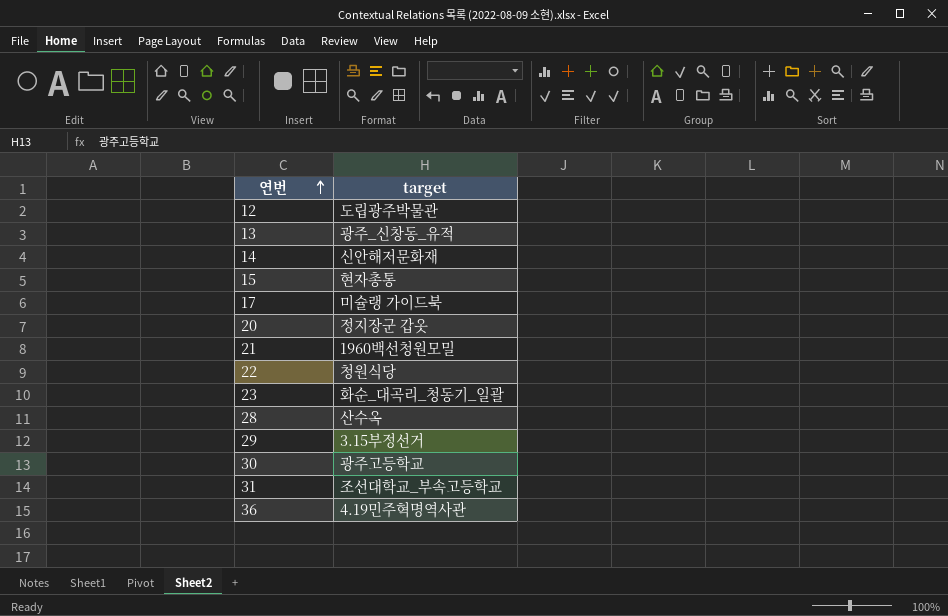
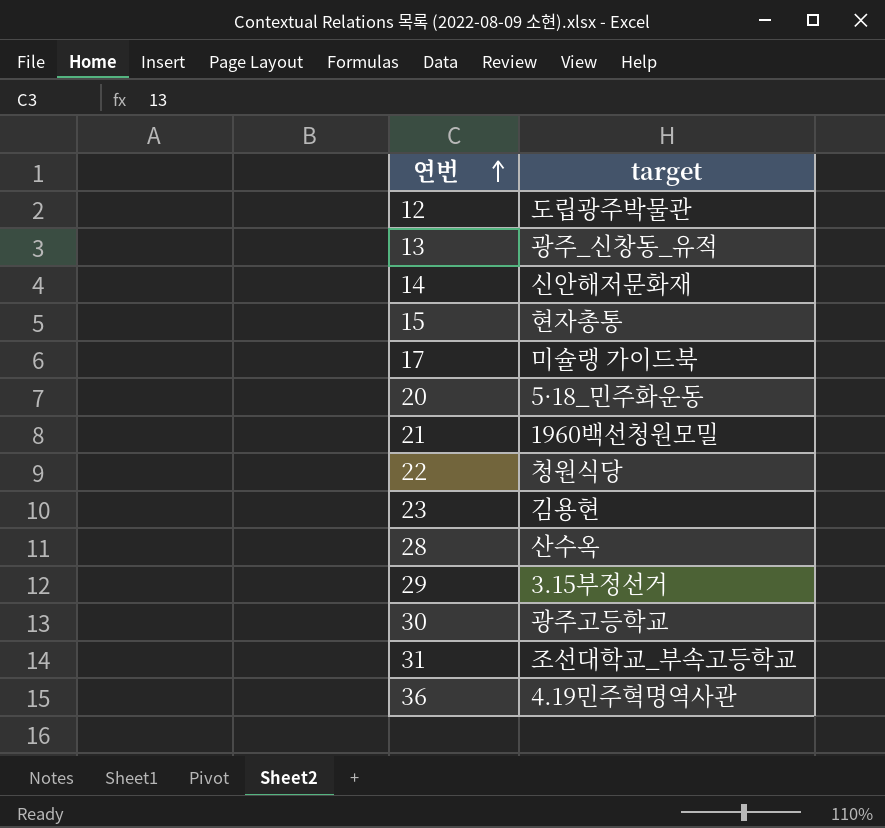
20 | target: 정지장군 갑옷 -> 5·18_민주화운동
23 | target: 화순_대곡리_청동기_일괄 -> 김용현

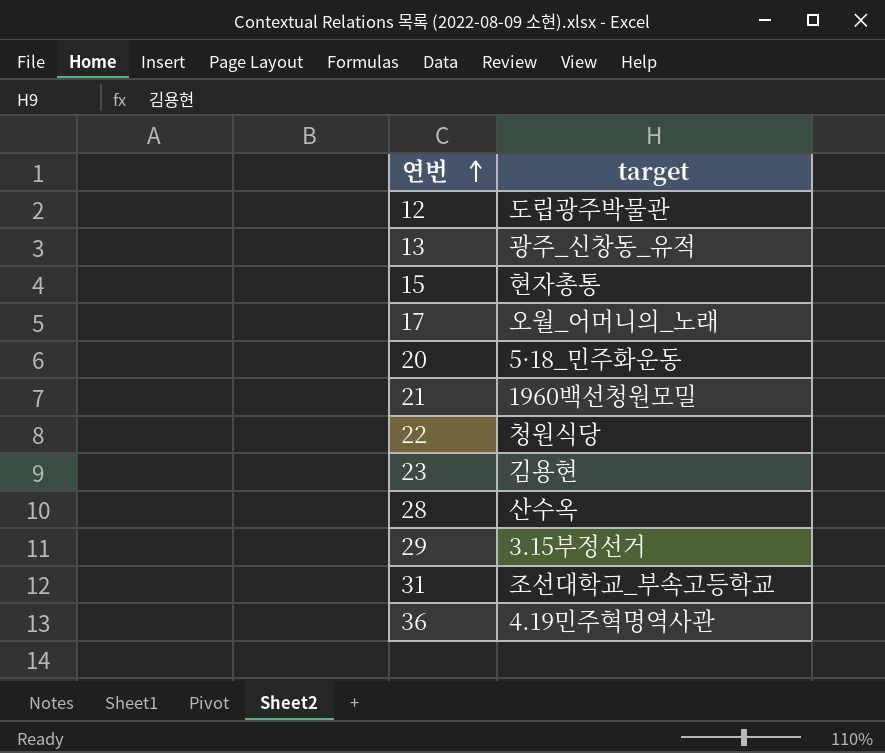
row 14: 신안해저문화재 -> none
row 30: 광주고등학교 -> none
17 | target: 미슐랭 가이드북 -> 오월_어머니의_노래

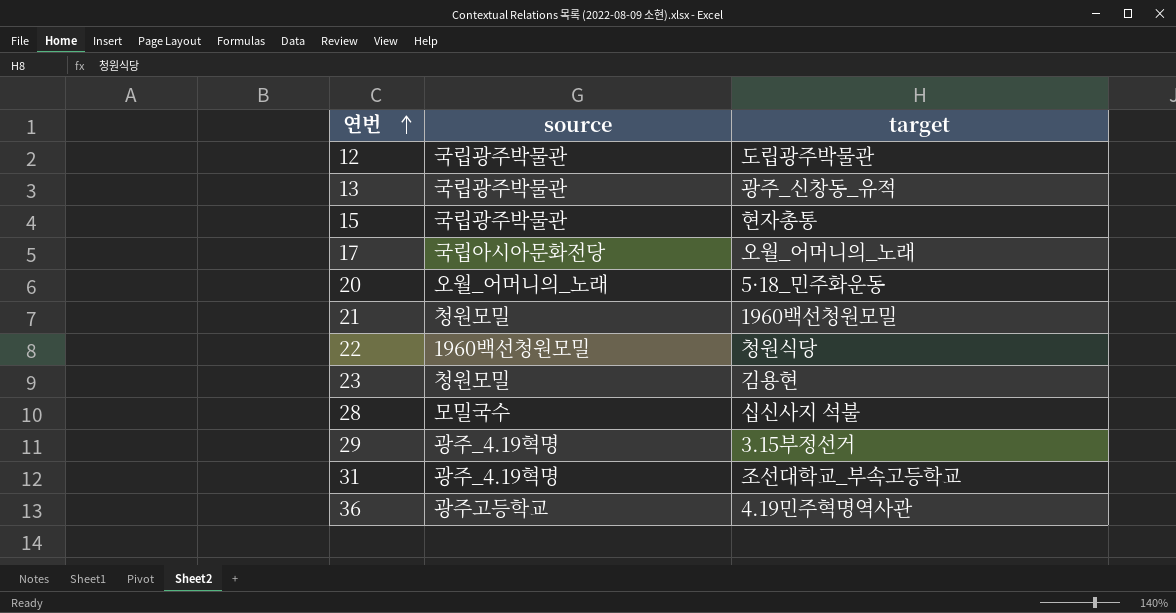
column source | position: none -> 2
28 | target: 산수옥 -> 십신사지 석불

